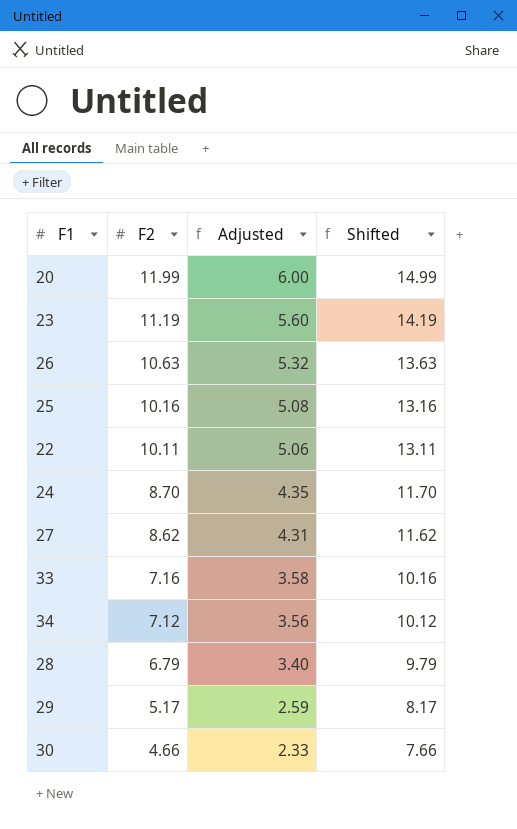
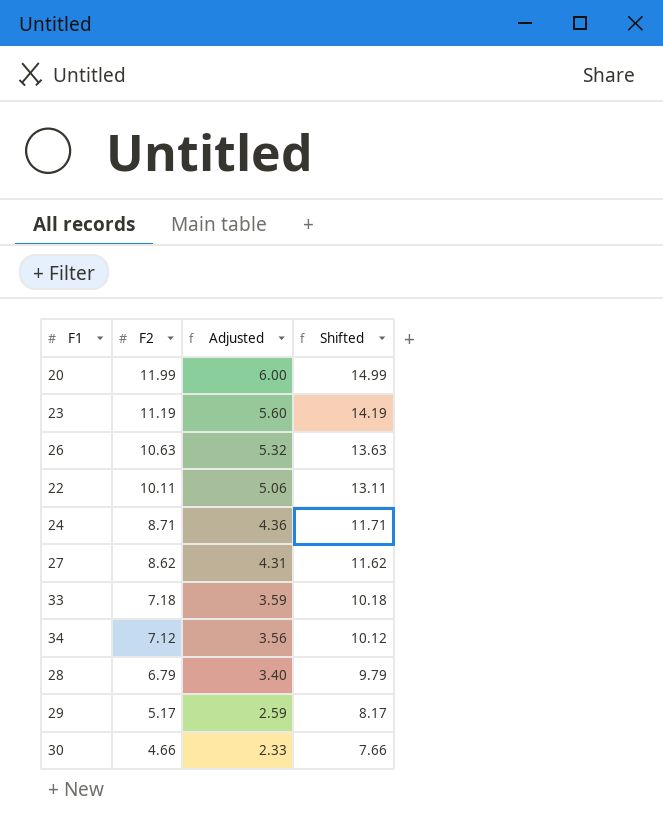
row 25: 10.16 | 5.08 | 13.16 -> none
24 | F2: 8.70 -> 8.71
24 | Adjusted: 4.35 -> 4.36
24 | Shifted: 11.70 -> 11.71
33 | F2: 7.16 -> 7.18
33 | Adjusted: 3.58 -> 3.59
33 | Shifted: 10.16 -> 10.18

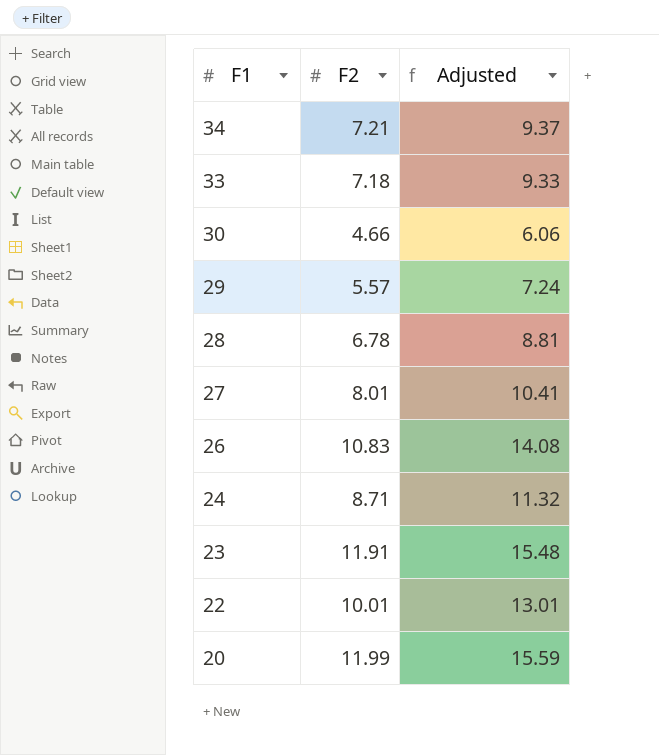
row order: F2 descending -> F1 descending
column Shifted | formula: [F2] + 3 -> none
column Adjusted | formula: [F2] * 0.5 -> [F2] * 1.3
34 | F2: 7.12 -> 7.21
29 | F2: 5.17 -> 5.57
28 | F2: 6.79 -> 6.78
27 | F2: 8.62 -> 8.01
26 | F2: 10.63 -> 10.83
23 | F2: 11.19 -> 11.91
22 | F2: 10.11 -> 10.01

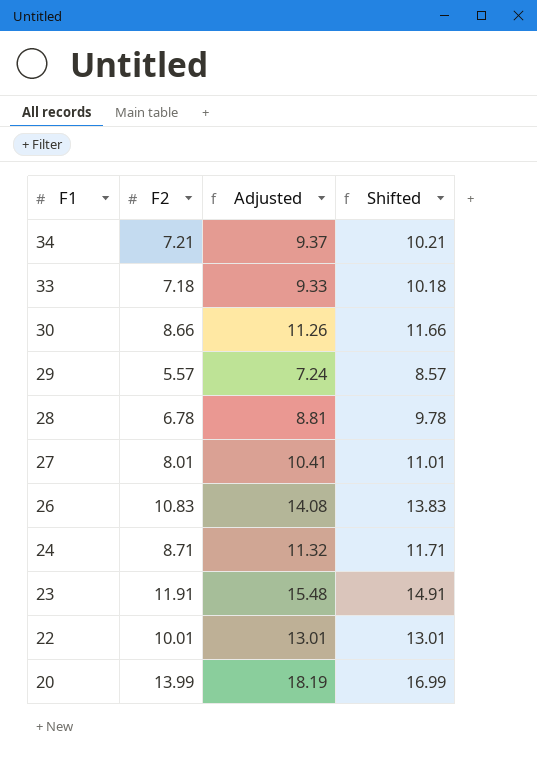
column Shifted | formula: none -> [F2] + 3
30 | F2: 4.66 -> 8.66
30 | Adjusted: 6.06 -> 11.26
20 | F2: 11.99 -> 13.99
20 | Adjusted: 15.59 -> 18.19

